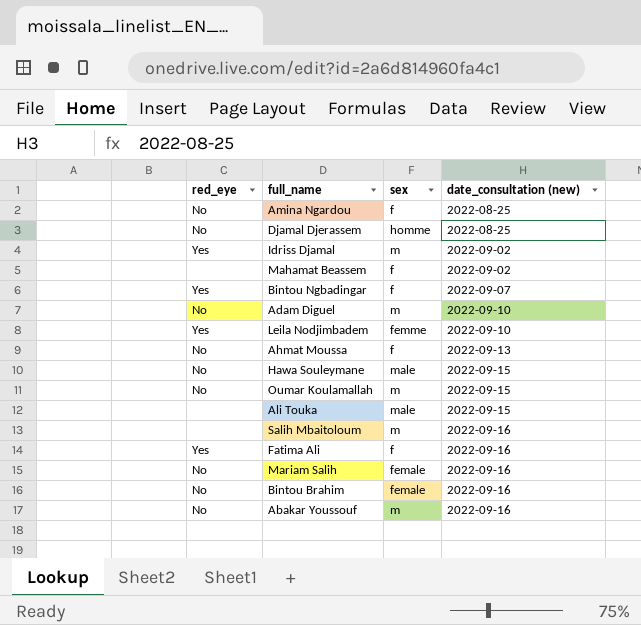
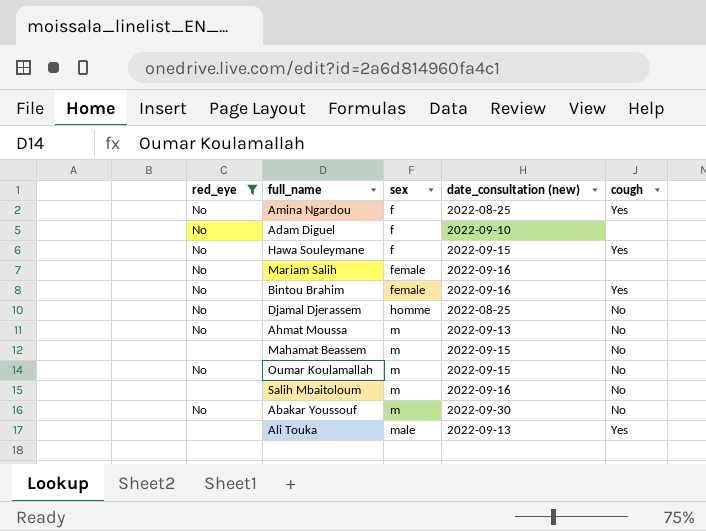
filter: none -> red_eye != Yes
row order: date_consultation (new) ascending -> sex ascending
column cough | position: none -> 5
Adam Diguel | sex: m -> f
Hawa Souleymane | sex: male -> f
Ahmat Moussa | sex: f -> m
Mahamat Beassem | sex: f -> m
Mahamat Beassem | date_consultation (new): 2022-09-02 -> 2022-09-15
Abakar Youssouf | date_consultation (new): 2022-09-16 -> 2022-09-30
Ali Touka | date_consultation (new): 2022-09-15 -> 2022-09-13

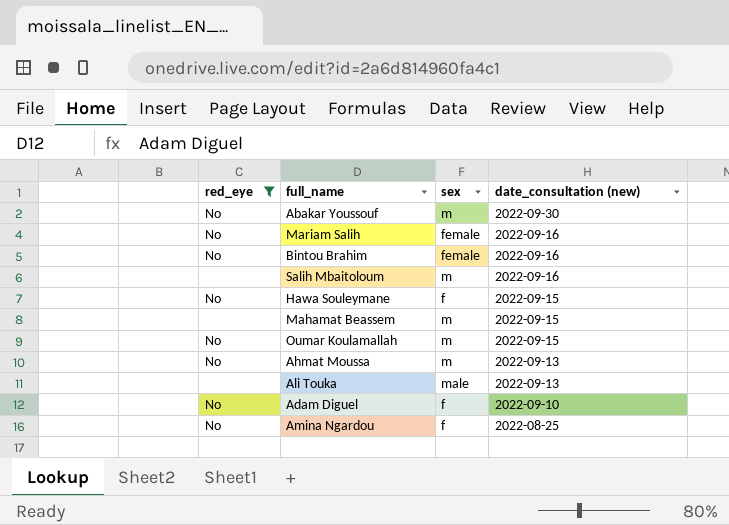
row order: sex ascending -> date_consultation (new) descending
column cough | position: 5 -> none
row Djamal Djerassem: No | homme | 2022-08-25 | No -> none

